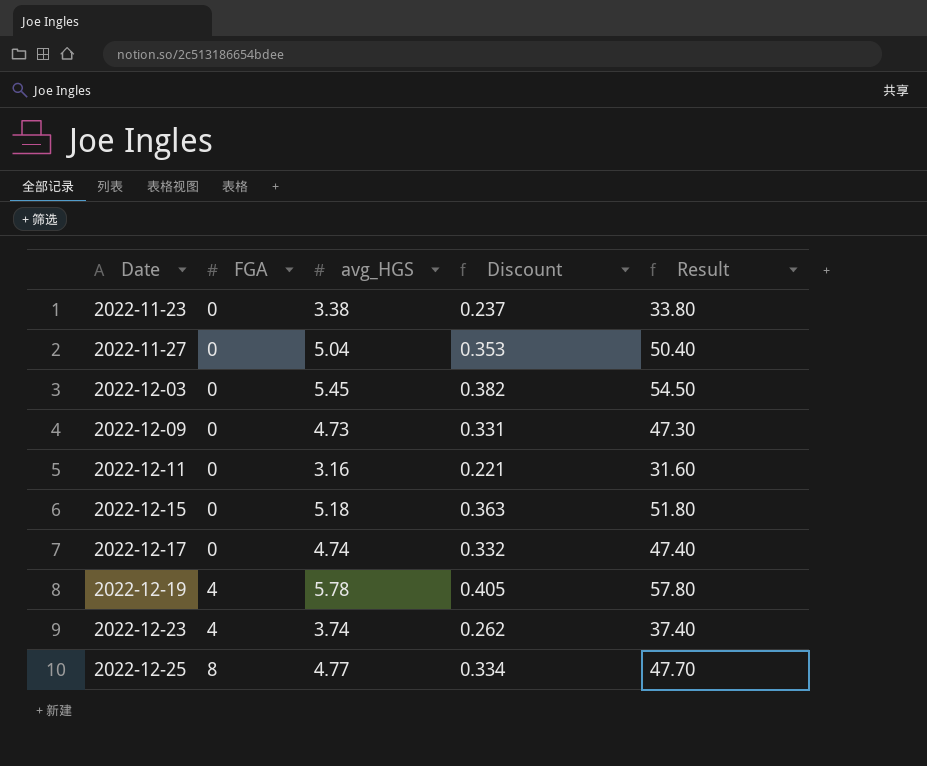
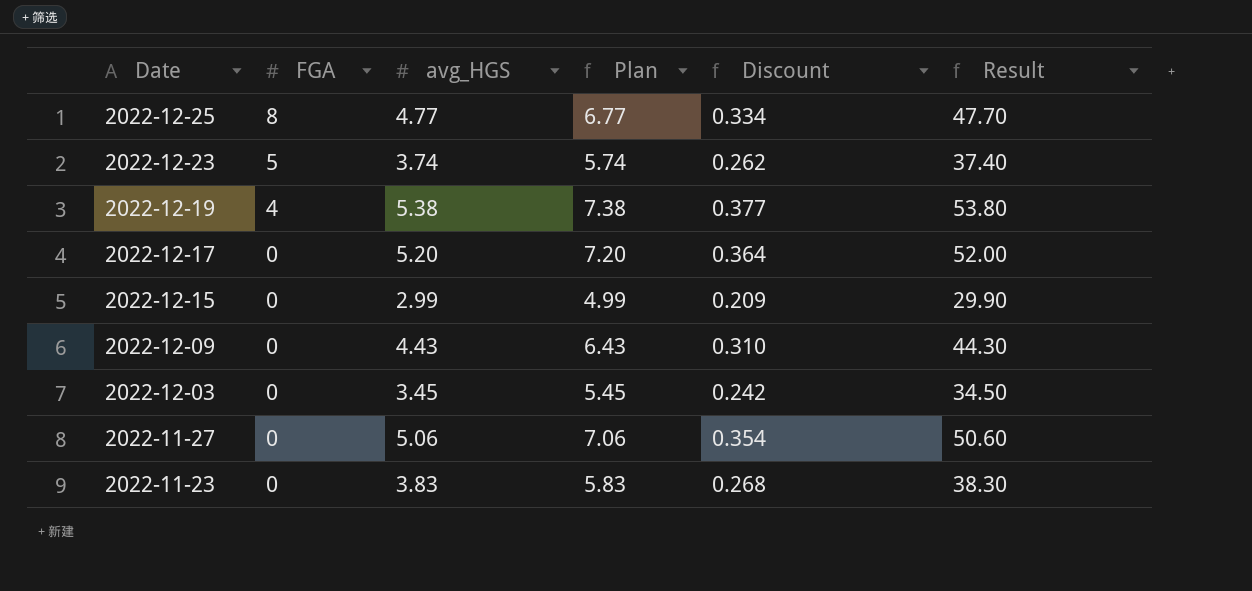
row order: Date ascending -> Date descending
column Plan | formula: none -> [avg_HGS] + 2
row 2022-12-11: 0 | 3.16 | 0.221 | 31.60 -> none
2022-12-23 | FGA: 4 -> 5
2022-12-19 | avg_HGS: 5.78 -> 5.38
2022-12-19 | Discount: 0.405 -> 0.377
2022-12-19 | Result: 57.80 -> 53.80
2022-12-17 | avg_HGS: 4.74 -> 5.20
2022-12-17 | Discount: 0.332 -> 0.364
2022-12-17 | Result: 47.40 -> 52.00
2022-12-15 | avg_HGS: 5.18 -> 2.99
2022-12-15 | Discount: 0.363 -> 0.209
2022-12-15 | Result: 51.80 -> 29.90
2022-12-09 | avg_HGS: 4.73 -> 4.43
2022-12-09 | Discount: 0.331 -> 0.310
2022-12-09 | Result: 47.30 -> 44.30
2022-12-03 | avg_HGS: 5.45 -> 3.45
2022-12-03 | Discount: 0.382 -> 0.242
2022-12-03 | Result: 54.50 -> 34.50
2022-11-27 | avg_HGS: 5.04 -> 5.06
2022-11-27 | Discount: 0.353 -> 0.354
2022-11-27 | Result: 50.40 -> 50.60
2022-11-23 | avg_HGS: 3.38 -> 3.83
2022-11-23 | Discount: 0.237 -> 0.268
2022-11-23 | Result: 33.80 -> 38.30

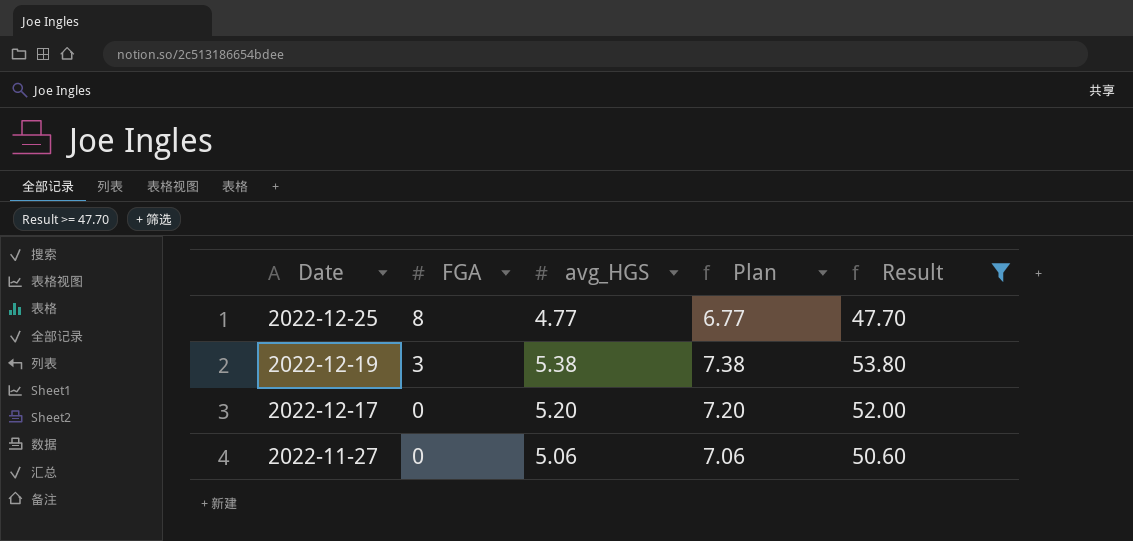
filter: none -> Result >= 47.70
column Discount | formula: [avg_HGS] * 0.07 -> none
2022-12-19 | FGA: 4 -> 3

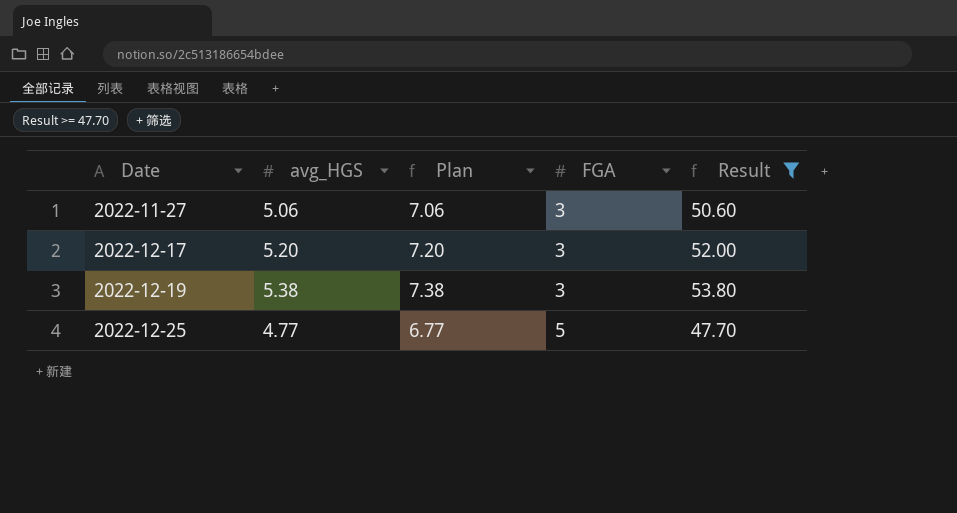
row order: Date descending -> Date ascending
column FGA | position: 2 -> 4
2022-11-27 | FGA: 0 -> 3
2022-12-17 | FGA: 0 -> 3
2022-12-25 | FGA: 8 -> 5

